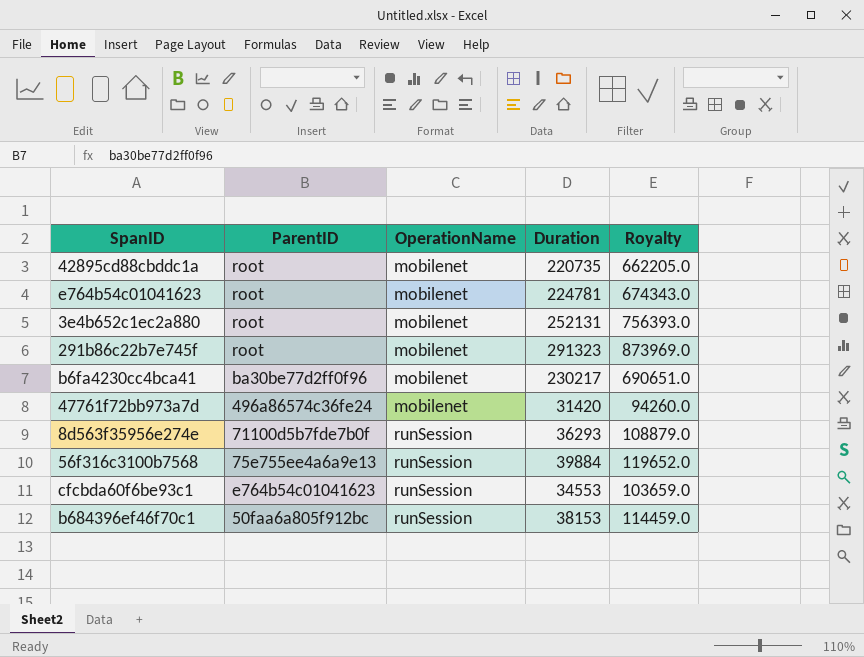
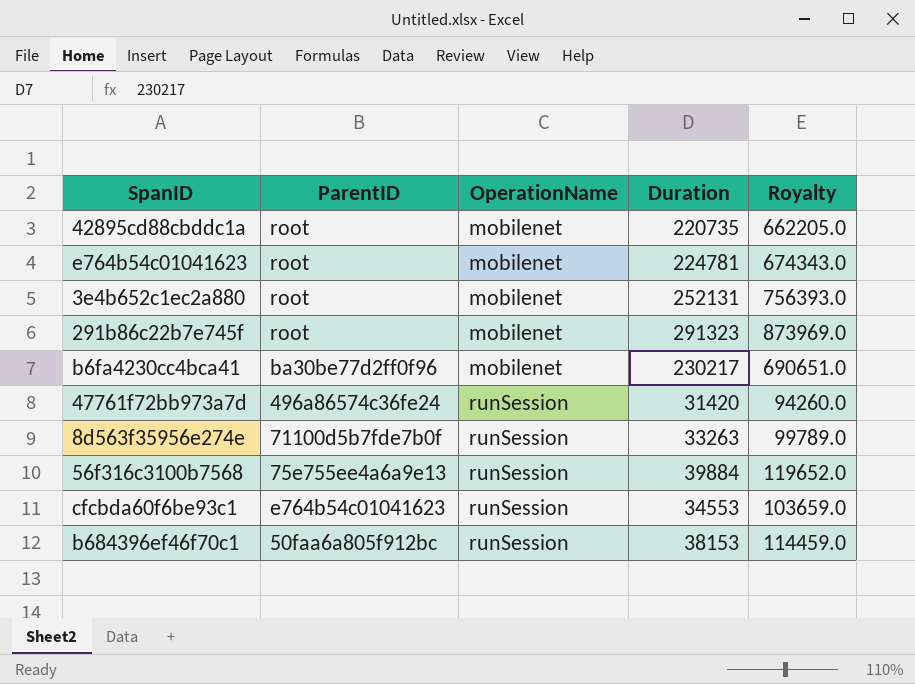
47761f72bb973a7d | OperationName: mobilenet -> runSession
8d563f35956e274e | Duration: 36293 -> 33263
8d563f35956e274e | Royalty: 108879.0 -> 99789.0

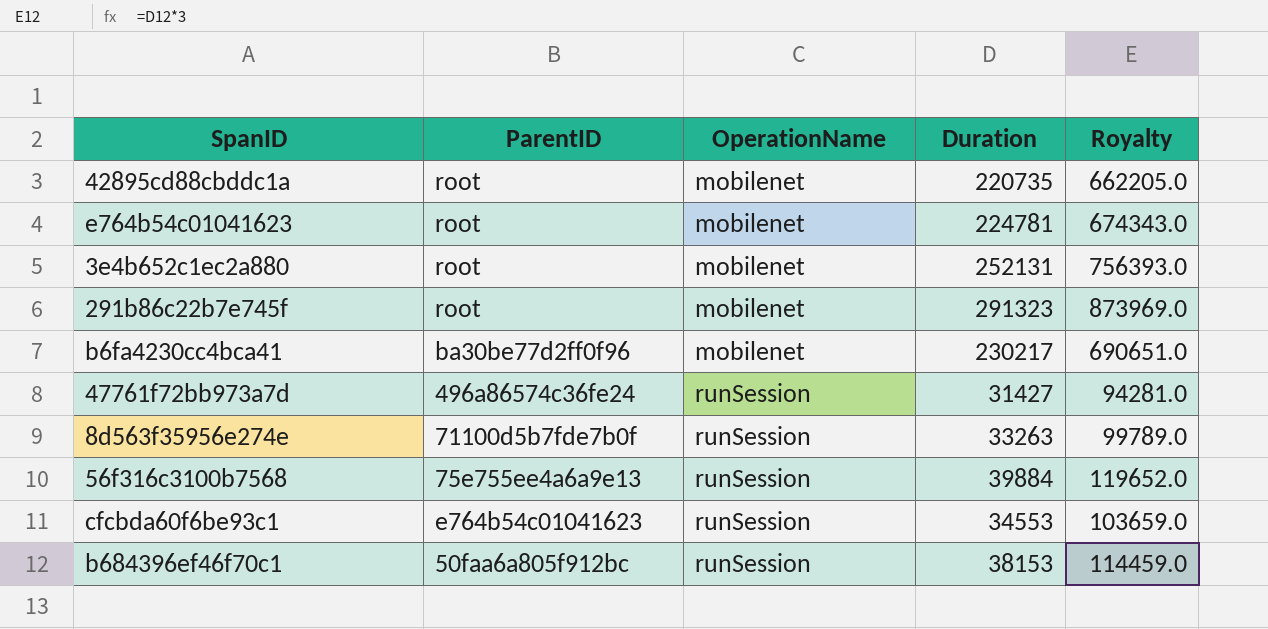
47761f72bb973a7d | Duration: 31420 -> 31427
47761f72bb973a7d | Royalty: 94260.0 -> 94281.0

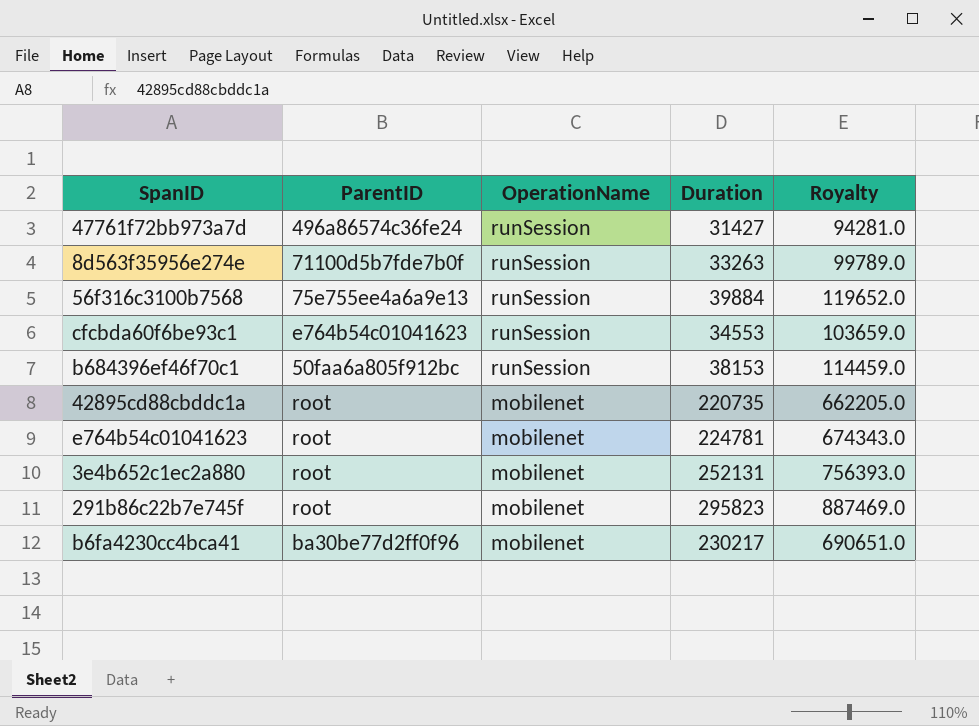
row order: OperationName ascending -> OperationName descending
291b86c22b7e745f | Duration: 291323 -> 295823
291b86c22b7e745f | Royalty: 873969.0 -> 887469.0

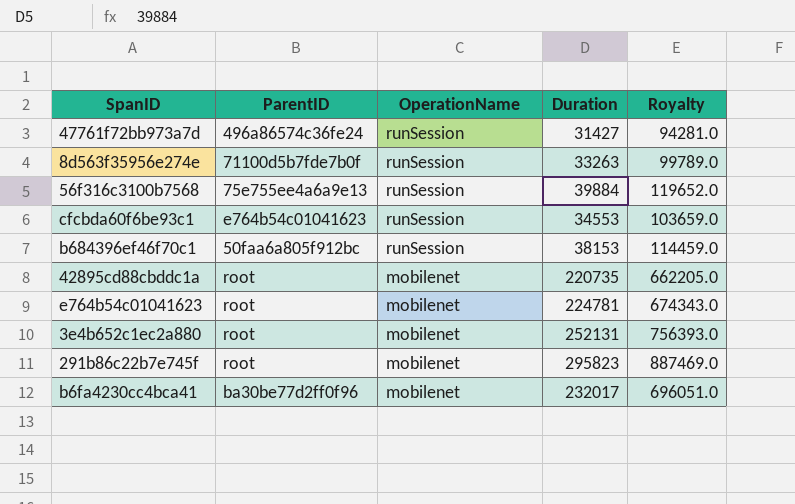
b6fa4230cc4bca41 | Duration: 230217 -> 232017
b6fa4230cc4bca41 | Royalty: 690651.0 -> 696051.0

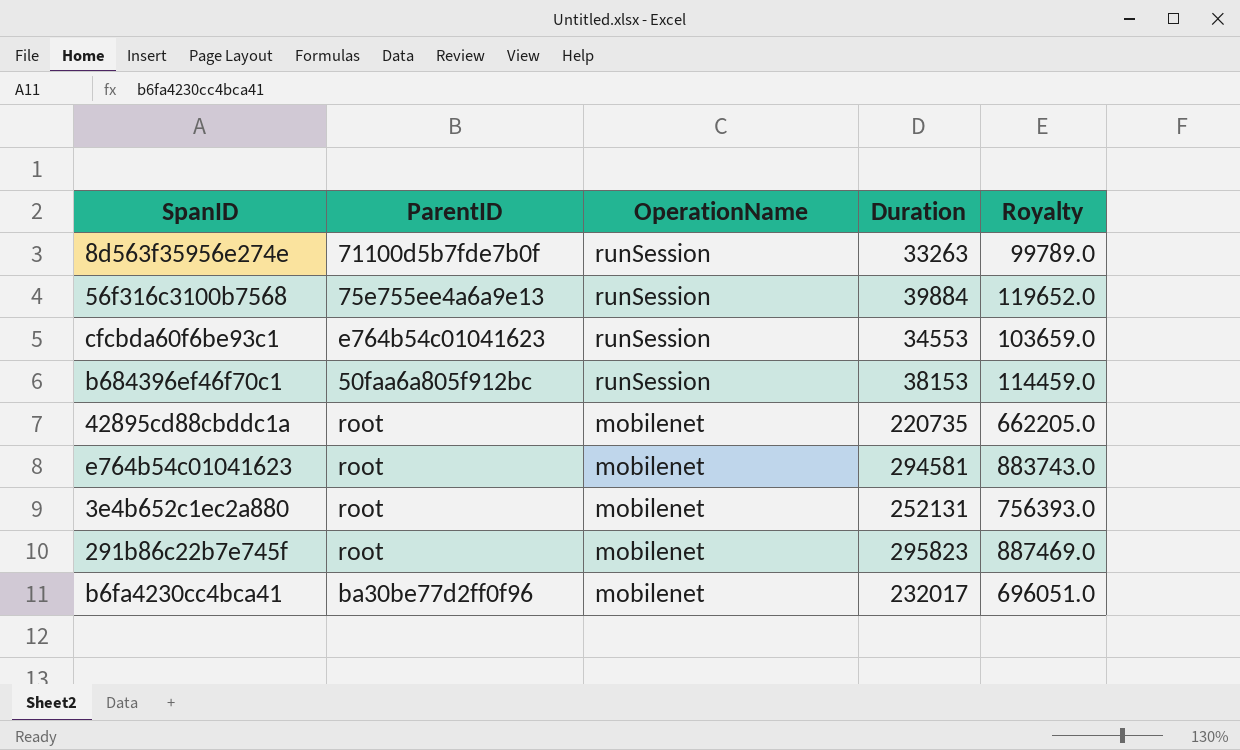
row 47761f72bb973a7d: 496a86574c36fe24 | runSession | 31427 | 94281.0 -> none
e764b54c01041623 | Duration: 224781 -> 294581
e764b54c01041623 | Royalty: 674343.0 -> 883743.0

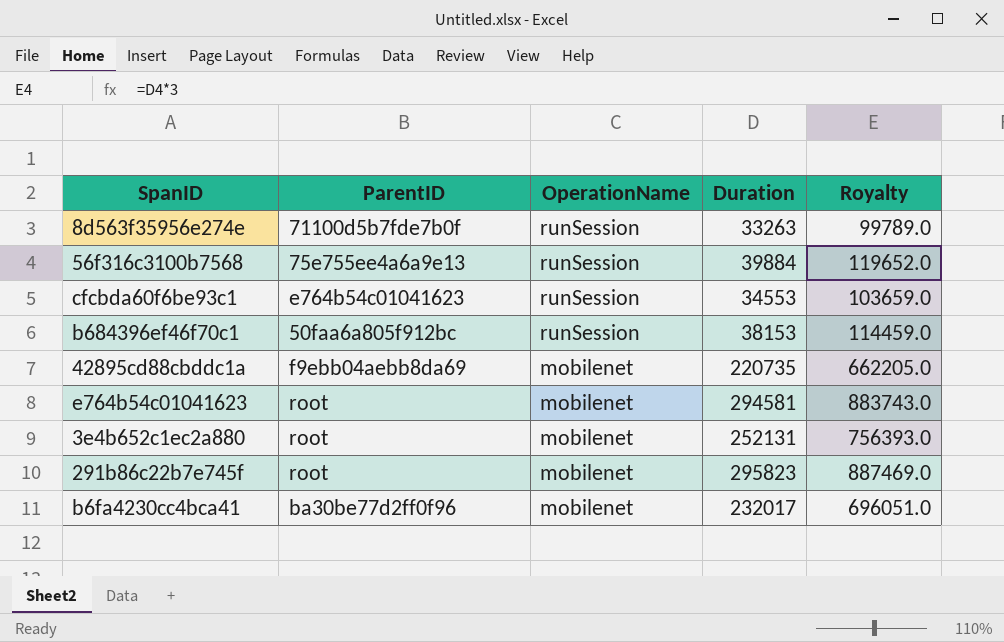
42895cd88cbddc1a | ParentID: root -> f9ebb04aebb8da69

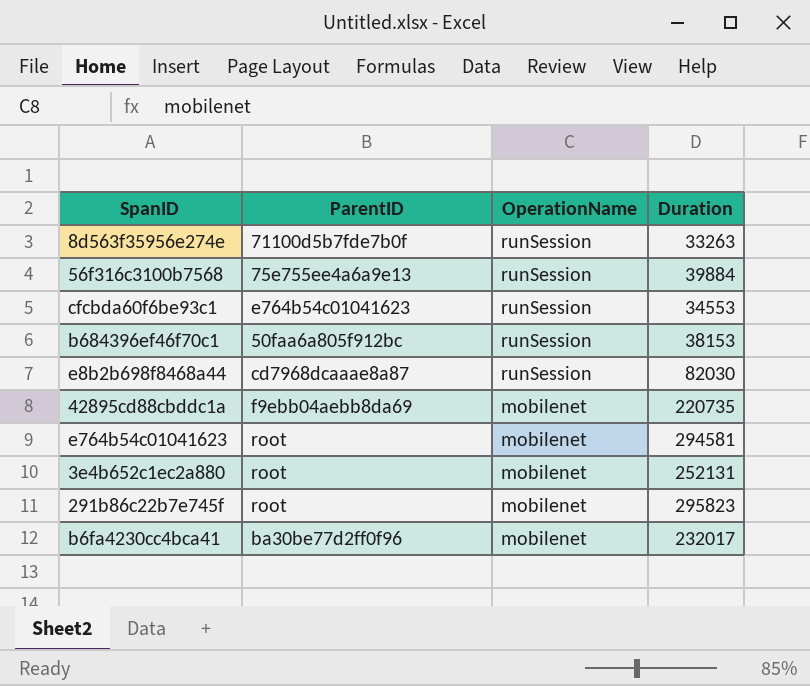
column Royalty | formula: [Duration] * 3 -> none
row e8b2b698f8468a44: none -> cd7968dcaaae8a87 | runSession | 82030

